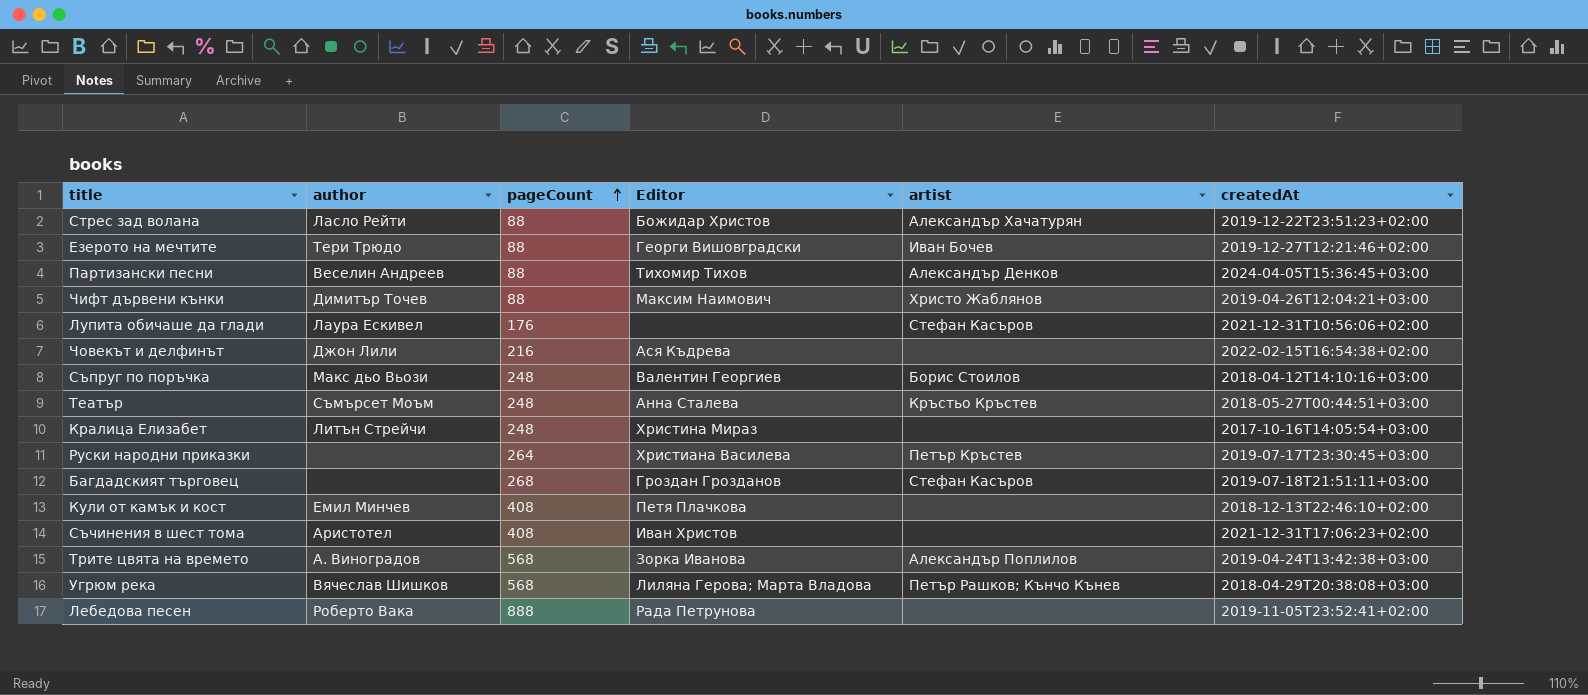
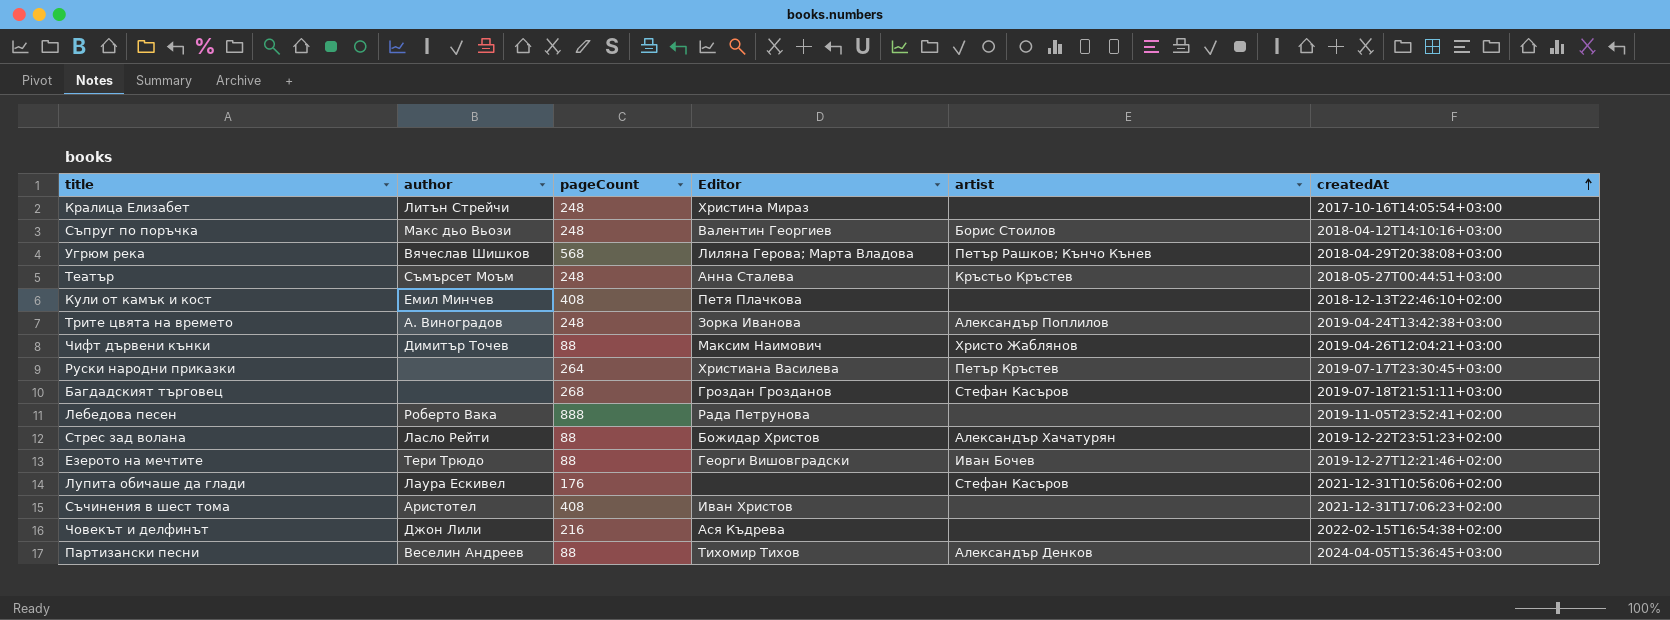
row order: pageCount ascending -> createdAt ascending
Трите цвята на времето | pageCount: 568 -> 248

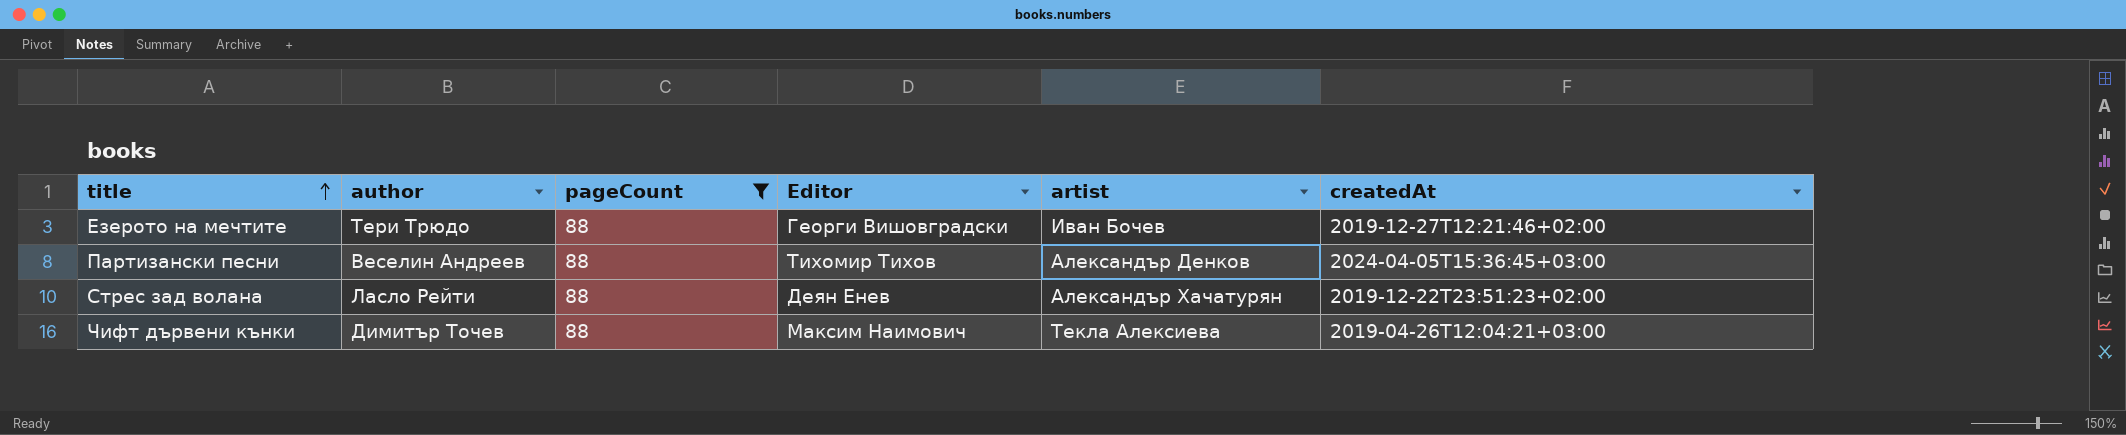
filter: none -> pageCount = 88
row order: createdAt ascending -> title ascending
Стрес зад волана | Editor: Божидар Христов -> Деян Енев
Чифт дървени кънки | artist: Христо Жаблянов -> Текла Алексиева

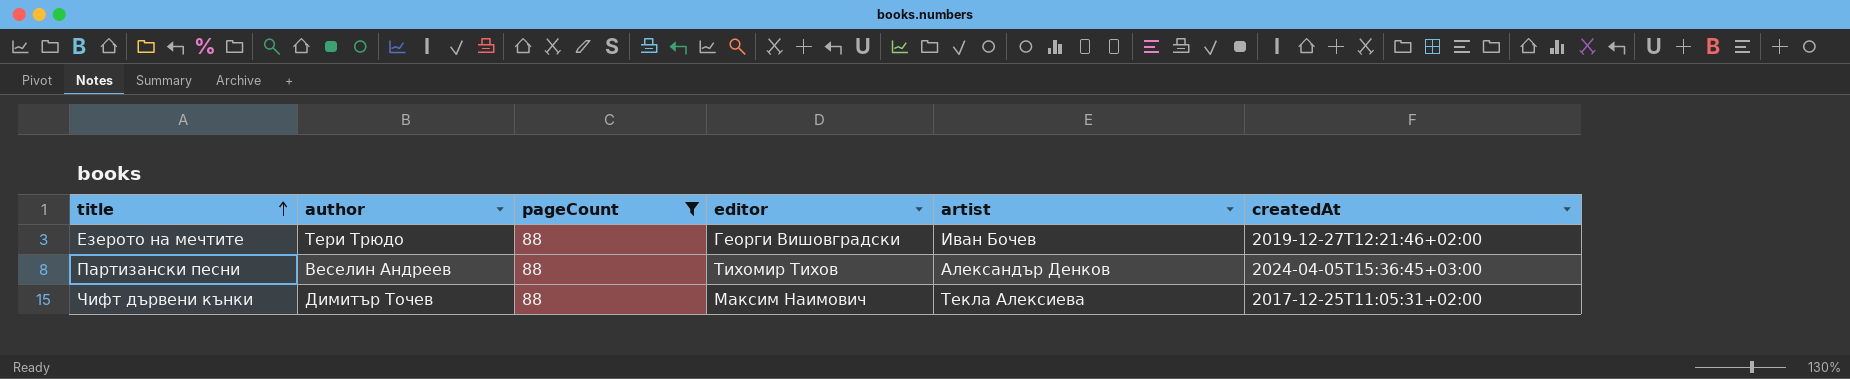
column name: Editor -> editor
row Стрес зад волана: Ласло Рейти | 88 | Деян Енев | Александър Хачатурян | 2019-12-22T23:51:23+02:00 -> none
Чифт дървени кънки | createdAt: 2019-04-26T12:04:21+03:00 -> 2017-12-25T11:05:31+02:00

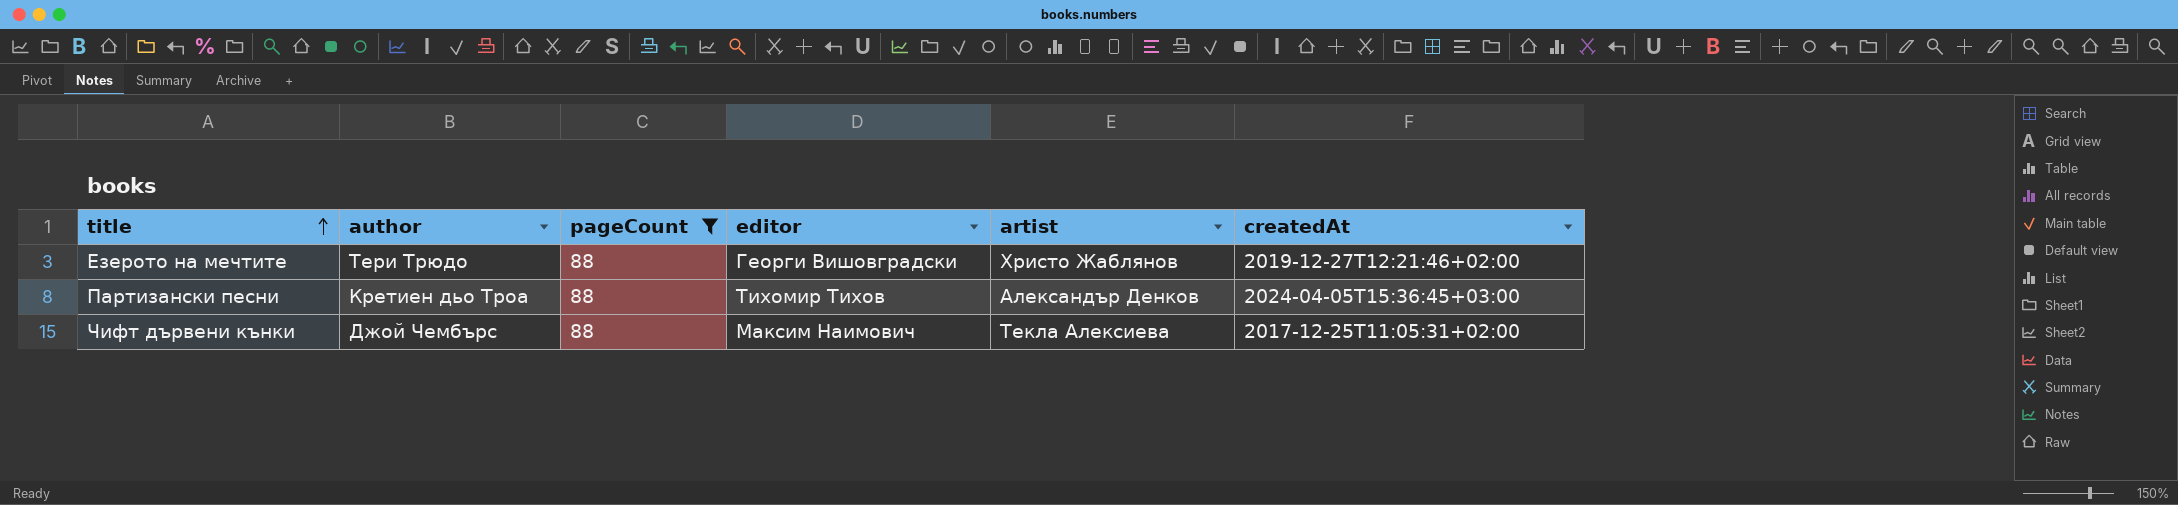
Езерото на мечтите | artist: Иван Бочев -> Христо Жаблянов
Партизански песни | author: Веселин Андреев -> Кретиен дьо Троа
Чифт дървени кънки | author: Димитър Точев -> Джой Чембърс

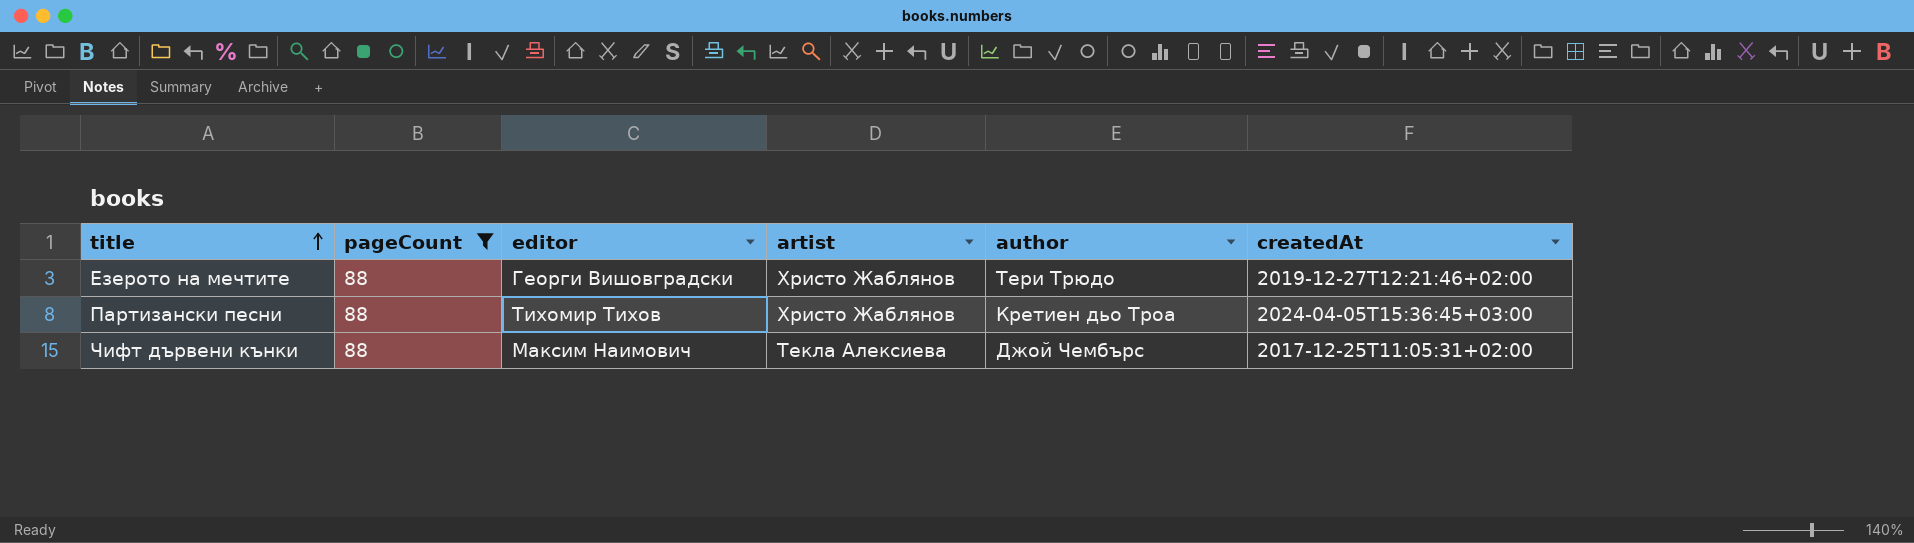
column author | position: 2 -> 5
Партизански песни | artist: Александър Денков -> Христо Жаблянов

